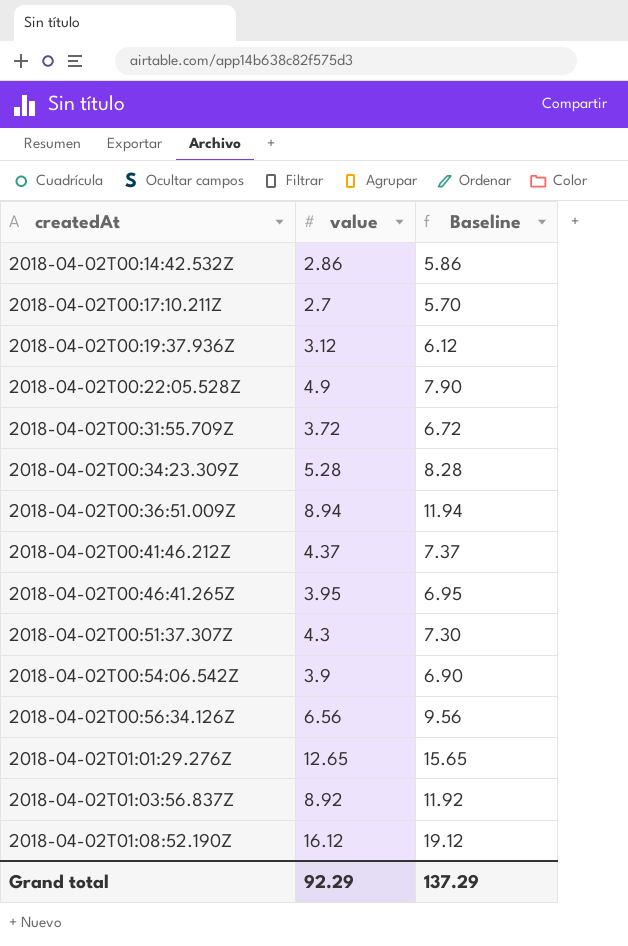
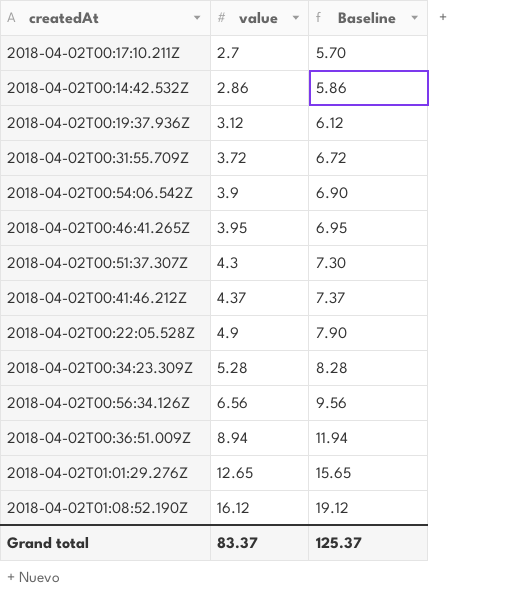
row order: createdAt ascending -> value ascending
row 2018-04-02T01:03:56.837Z: 8.92 | 11.92 -> none
Grand total | value: 92.29 -> 83.37
Grand total | Baseline: 137.29 -> 125.37

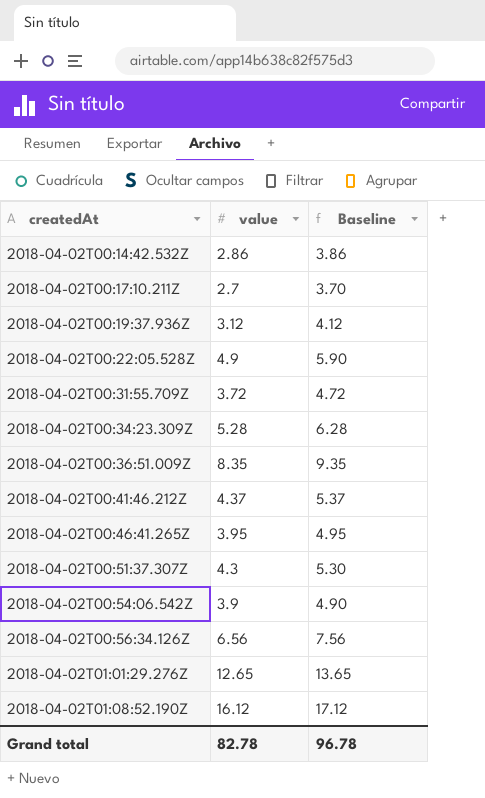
row order: value ascending -> createdAt ascending
column Baseline | formula: [value] + 3 -> [value] + 1
2018-04-02T00:36:51.009Z | value: 8.94 -> 8.35
Grand total | value: 83.37 -> 82.78
Grand total | Baseline: 125.37 -> 96.78

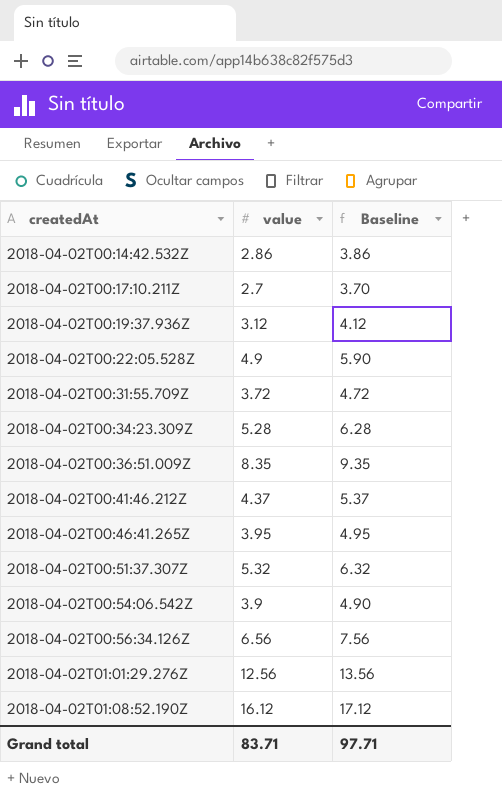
2018-04-02T00:51:37.307Z | value: 4.3 -> 5.32
2018-04-02T00:51:37.307Z | Baseline: 5.30 -> 6.32
2018-04-02T01:01:29.276Z | value: 12.65 -> 12.56
2018-04-02T01:01:29.276Z | Baseline: 13.65 -> 13.56
Grand total | value: 82.78 -> 83.71
Grand total | Baseline: 96.78 -> 97.71

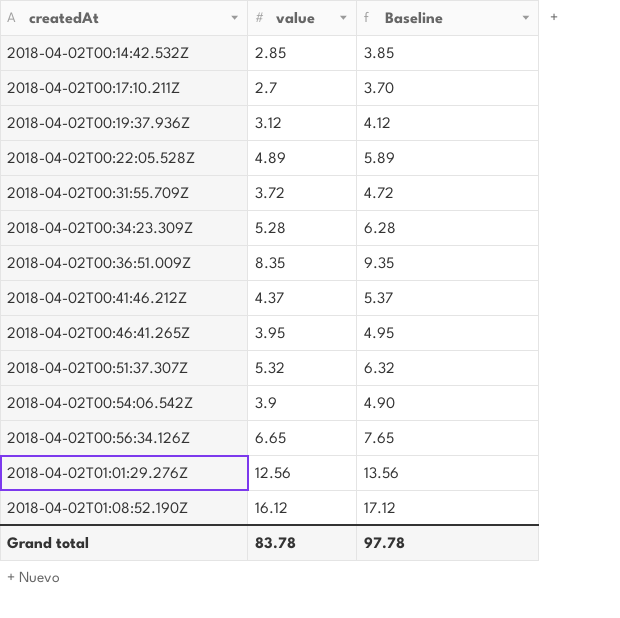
2018-04-02T00:14:42.532Z | value: 2.86 -> 2.85
2018-04-02T00:14:42.532Z | Baseline: 3.86 -> 3.85
2018-04-02T00:22:05.528Z | value: 4.9 -> 4.89
2018-04-02T00:22:05.528Z | Baseline: 5.90 -> 5.89
2018-04-02T00:56:34.126Z | value: 6.56 -> 6.65
2018-04-02T00:56:34.126Z | Baseline: 7.56 -> 7.65
Grand total | value: 83.71 -> 83.78
Grand total | Baseline: 97.71 -> 97.78

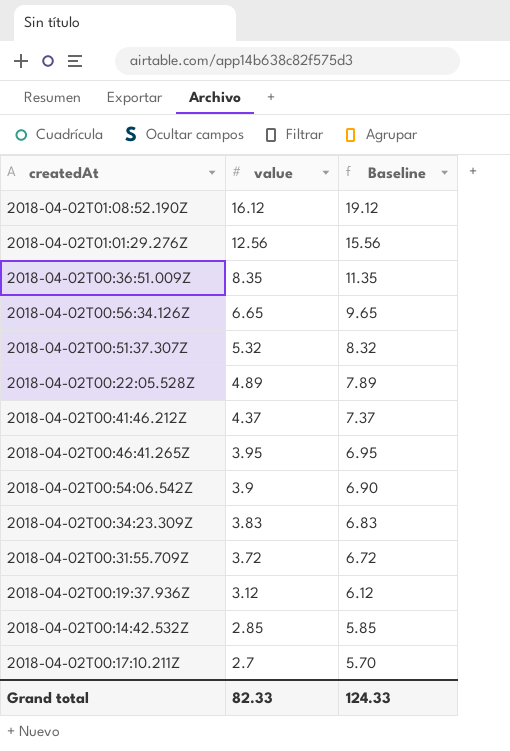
row order: createdAt ascending -> value descending
column Baseline | formula: [value] + 1 -> [value] + 3
2018-04-02T00:34:23.309Z | value: 5.28 -> 3.83
Grand total | value: 83.78 -> 82.33
Grand total | Baseline: 97.78 -> 124.33

